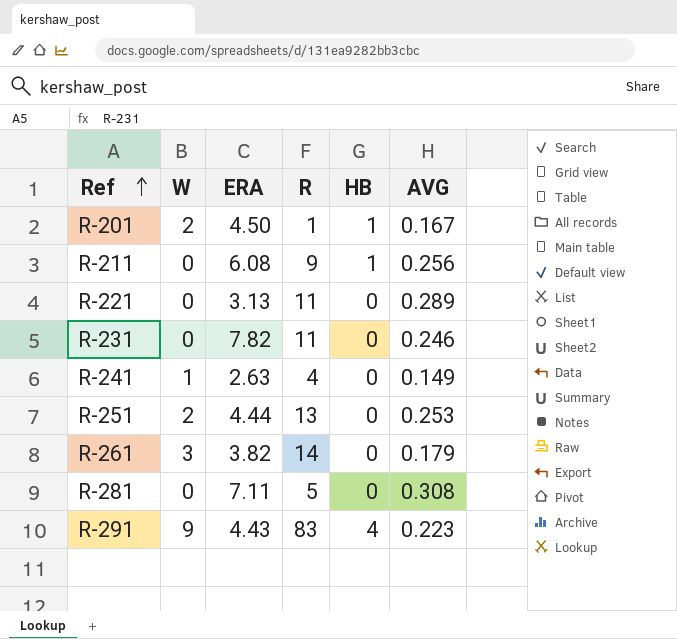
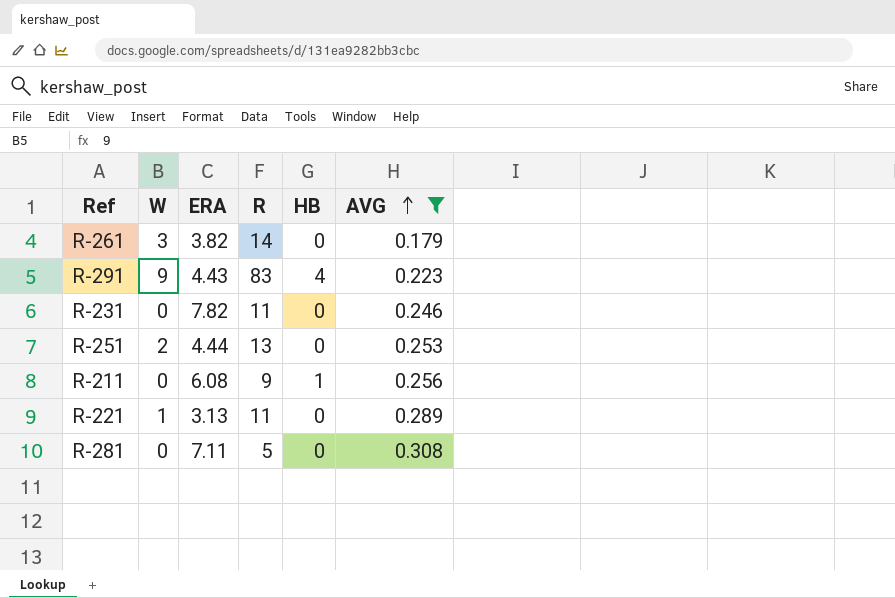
filter: none -> AVG >= 0.179
row order: Ref ascending -> AVG ascending
R-221 | W: 0 -> 1

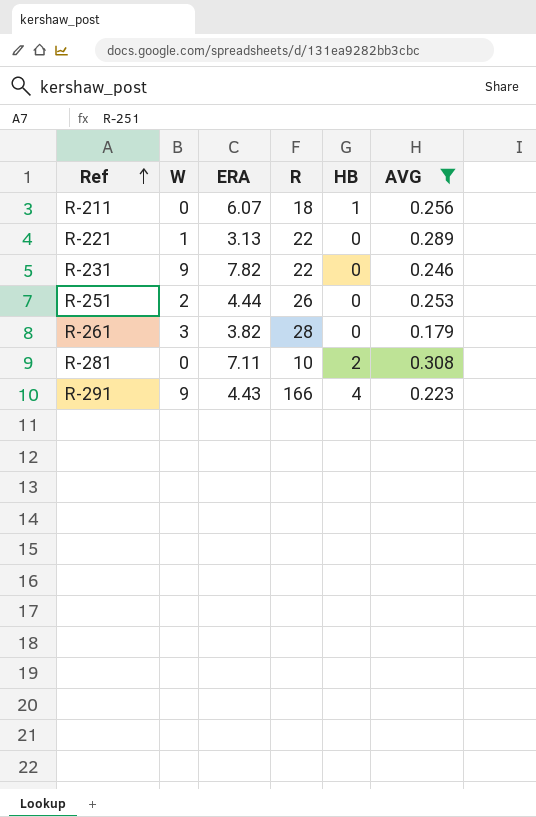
row order: AVG ascending -> Ref ascending
R-211 | ERA: 6.08 -> 6.07
R-211 | R: 9 -> 18
R-221 | R: 11 -> 22
R-231 | W: 0 -> 9
R-231 | R: 11 -> 22
R-251 | R: 13 -> 26
R-261 | R: 14 -> 28
R-281 | R: 5 -> 10
R-281 | HB: 0 -> 2
R-291 | R: 83 -> 166

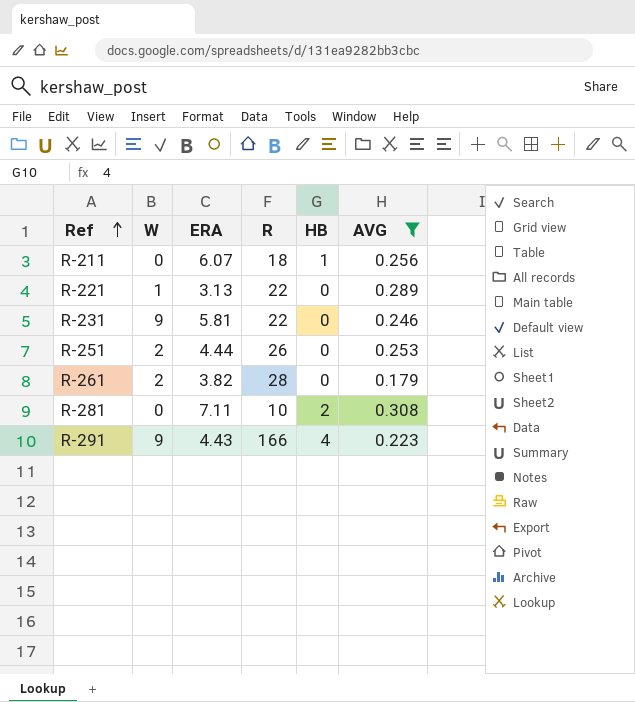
R-231 | ERA: 7.82 -> 5.81
R-261 | W: 3 -> 2

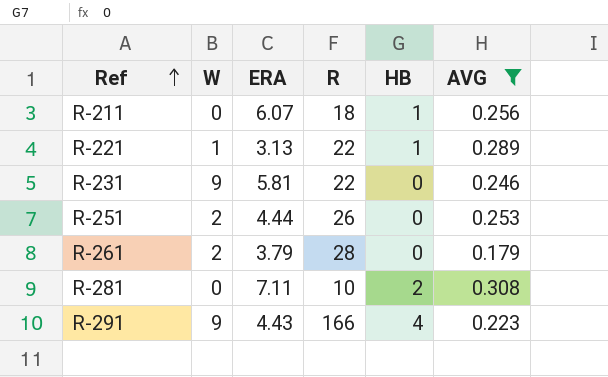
R-221 | HB: 0 -> 1
R-261 | ERA: 3.82 -> 3.79

